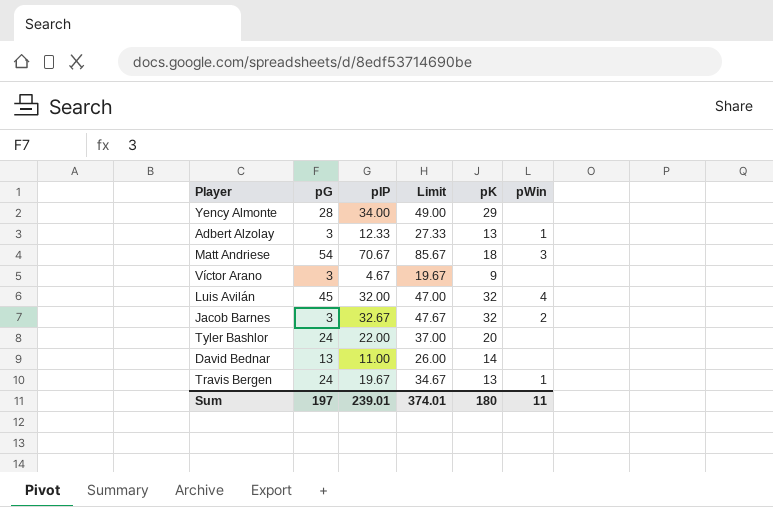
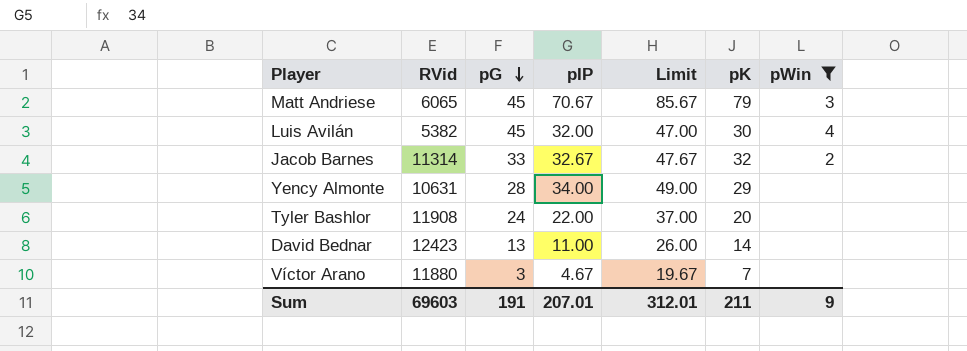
filter: none -> pWin != 1
row order: none -> pG descending
column RVid | position: none -> 2
Matt Andriese | pG: 54 -> 45
Matt Andriese | pK: 18 -> 79
Luis Avilán | pK: 32 -> 30
Jacob Barnes | pG: 3 -> 33
Víctor Arano | pK: 9 -> 7
Sum | pG: 197 -> 191
Sum | pIP: 239.01 -> 207.01
Sum | Limit: 374.01 -> 312.01
Sum | pK: 180 -> 211
Sum | pWin: 11 -> 9

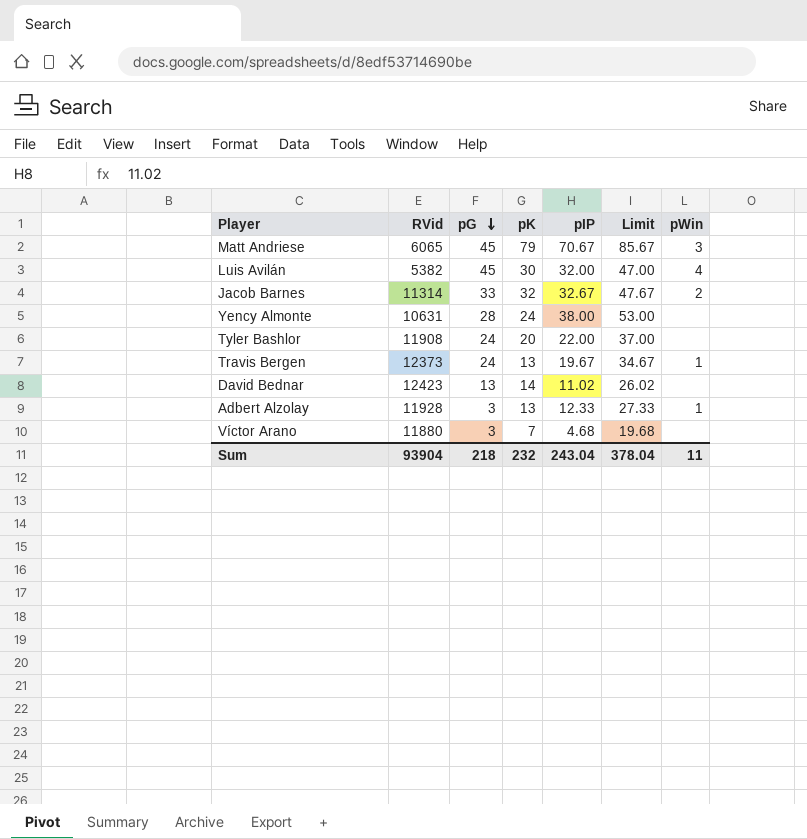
filter: pWin != 1 -> none
column pK | position: 6 -> 4
Yency Almonte | pK: 29 -> 24
Yency Almonte | pIP: 34.00 -> 38.00
Yency Almonte | Limit: 49.00 -> 53.00
David Bednar | pIP: 11.00 -> 11.02
David Bednar | Limit: 26.00 -> 26.02
Víctor Arano | pIP: 4.67 -> 4.68
Víctor Arano | Limit: 19.67 -> 19.68
Sum | RVid: 69603 -> 93904
Sum | pG: 191 -> 218
Sum | pK: 211 -> 232
Sum | pIP: 207.01 -> 243.04
Sum | Limit: 312.01 -> 378.04
Sum | pWin: 9 -> 11

